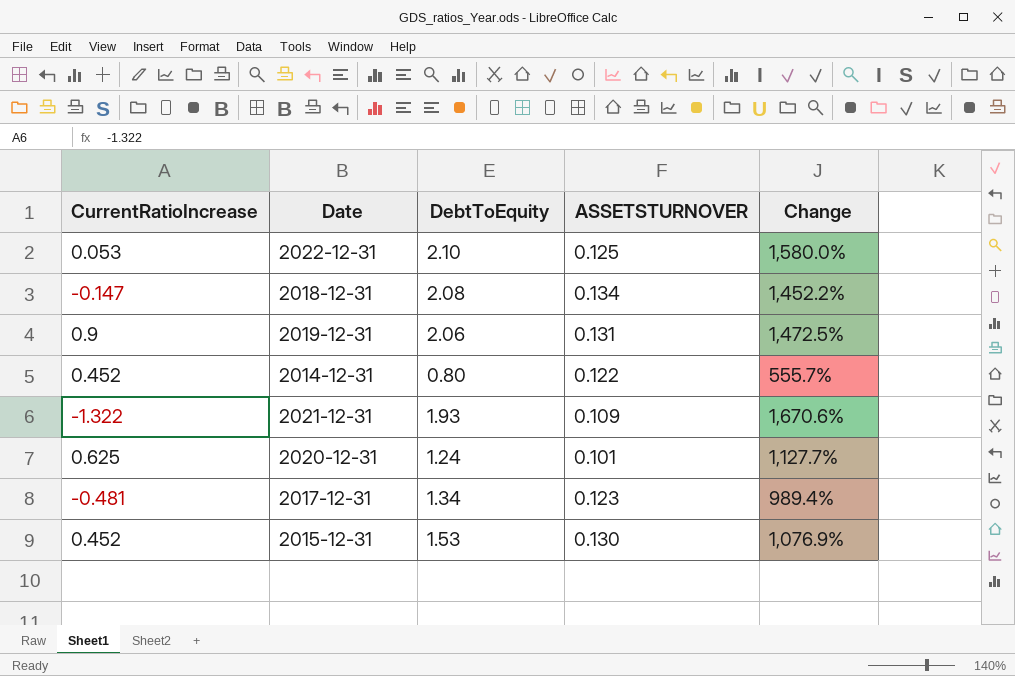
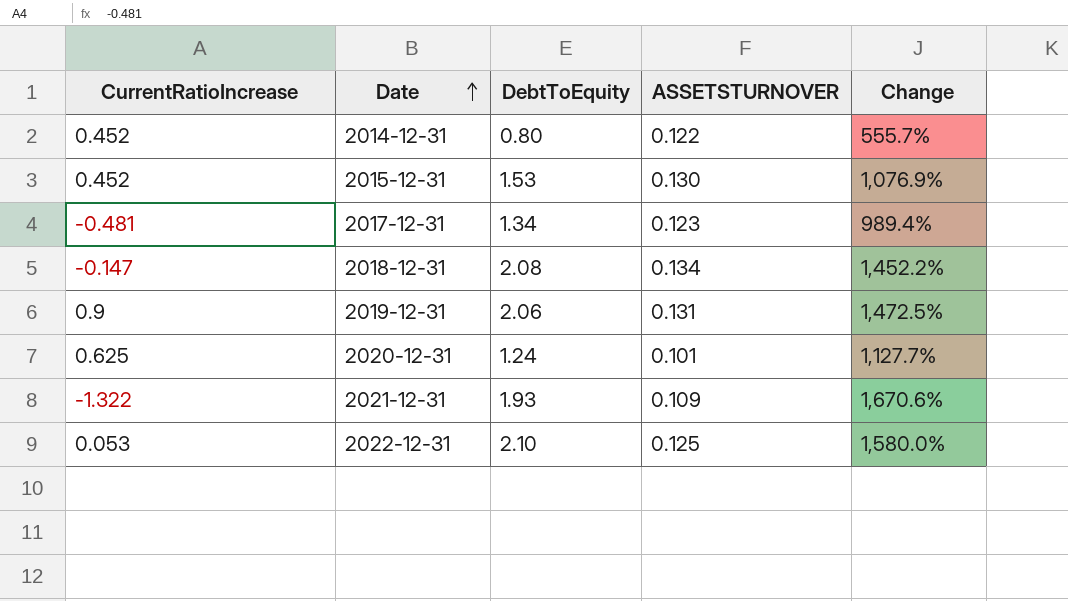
row order: none -> Date ascending

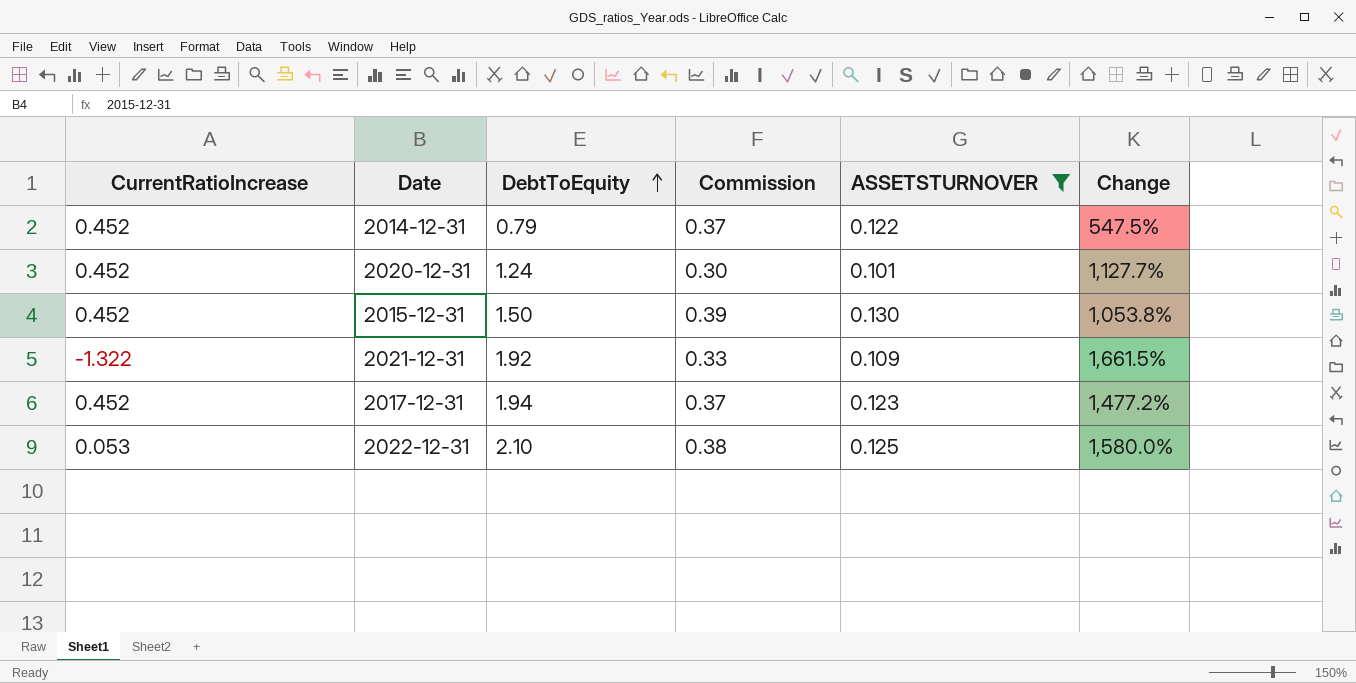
filter: none -> ASSETSTURNOVER <= 0.130
row order: Date ascending -> DebtToEquity ascending
column Commission | formula: none -> [ASSETSTURNOVER] * 3
2014-12-31 | DebtToEquity: 0.80 -> 0.79
2014-12-31 | Change: 555.7% -> 547.5%
2020-12-31 | CurrentRatioIncrease: 0.625 -> 0.452
2015-12-31 | DebtToEquity: 1.53 -> 1.50
2015-12-31 | Change: 1,076.9% -> 1,053.8%
2021-12-31 | DebtToEquity: 1.93 -> 1.92
2021-12-31 | Change: 1,670.6% -> 1,661.5%
2017-12-31 | CurrentRatioIncrease: -0.481 -> 0.452
2017-12-31 | DebtToEquity: 1.34 -> 1.94
2017-12-31 | Change: 989.4% -> 1,477.2%

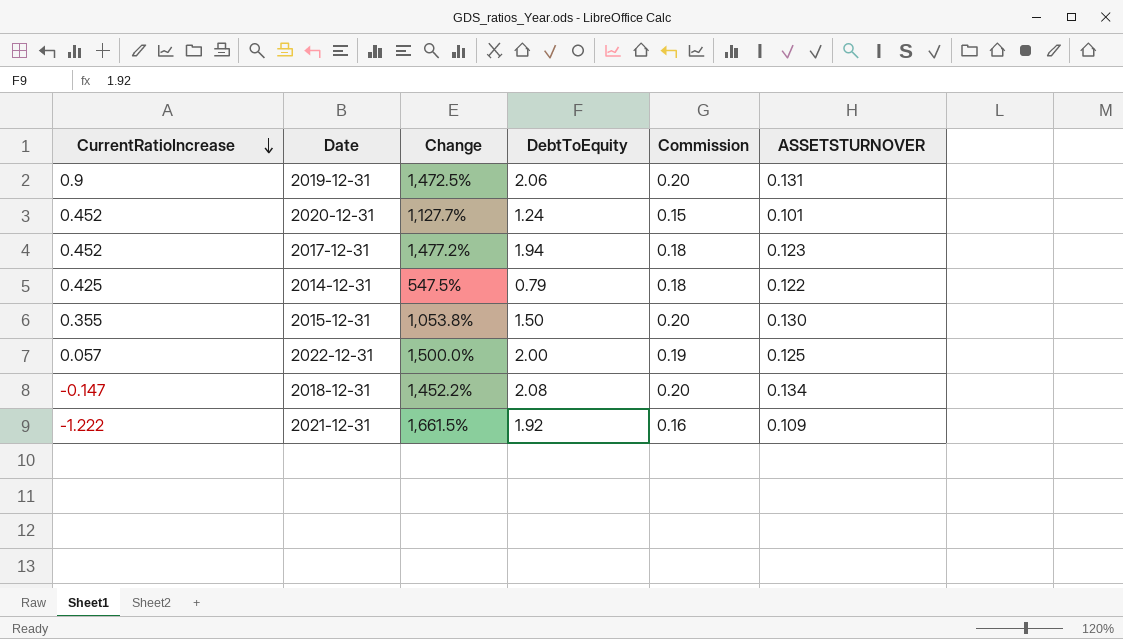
filter: ASSETSTURNOVER <= 0.130 -> none
row order: DebtToEquity ascending -> CurrentRatioIncrease descending
column Change | position: 6 -> 3
column Commission | formula: [ASSETSTURNOVER] * 3 -> [ASSETSTURNOVER] * 1.5
2014-12-31 | CurrentRatioIncrease: 0.452 -> 0.425
2015-12-31 | CurrentRatioIncrease: 0.452 -> 0.355
2022-12-31 | CurrentRatioIncrease: 0.053 -> 0.057
2022-12-31 | Change: 1,580.0% -> 1,500.0%
2022-12-31 | DebtToEquity: 2.10 -> 2.00
2021-12-31 | CurrentRatioIncrease: -1.322 -> -1.222

